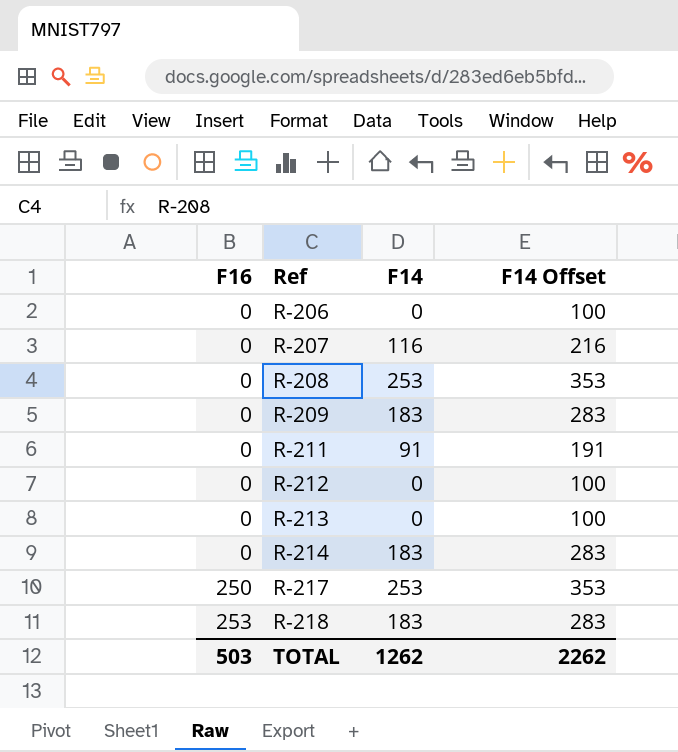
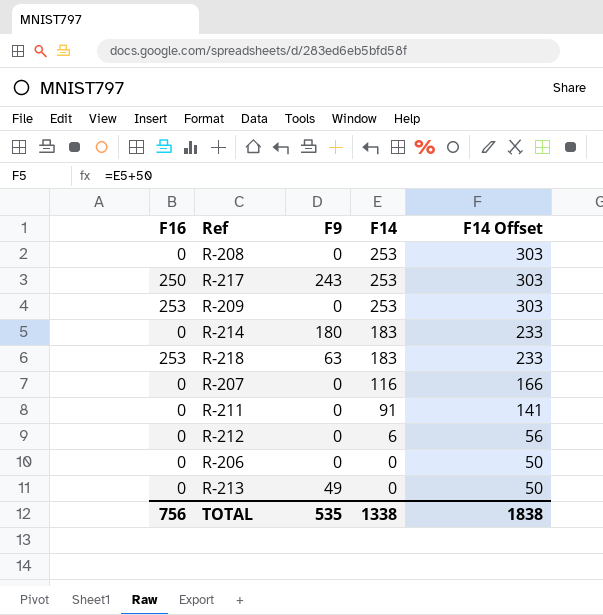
row order: F16 ascending -> F14 descending
column F9 | position: none -> 3
column F14 Offset | formula: [F14] + 100 -> [F14] + 50
R-209 | F16: 0 -> 253
R-209 | F14: 183 -> 253
R-212 | F14: 0 -> 6
TOTAL | F16: 503 -> 756
TOTAL | F14: 1262 -> 1338
TOTAL | F14 Offset: 2262 -> 1838

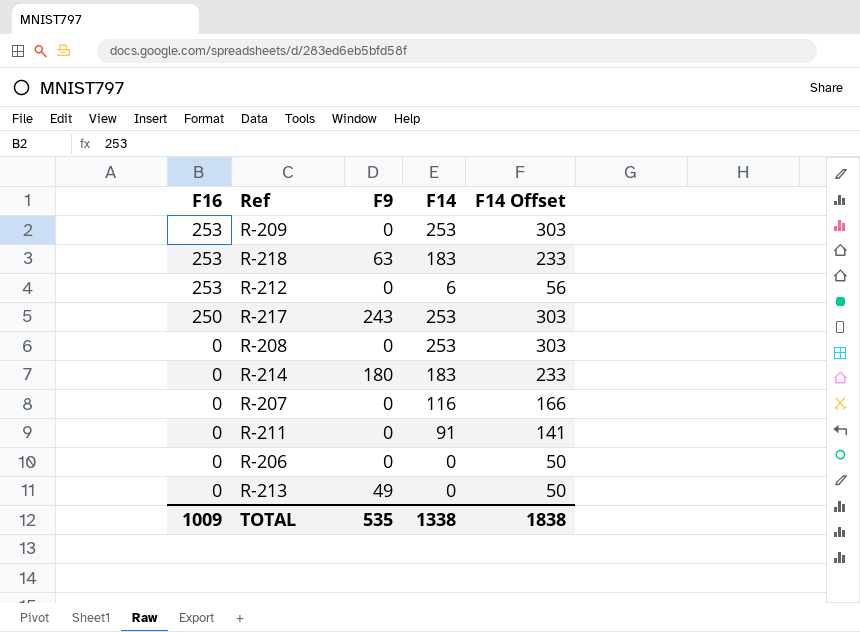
row order: F14 descending -> F16 descending
R-212 | F16: 0 -> 253
TOTAL | F16: 756 -> 1009

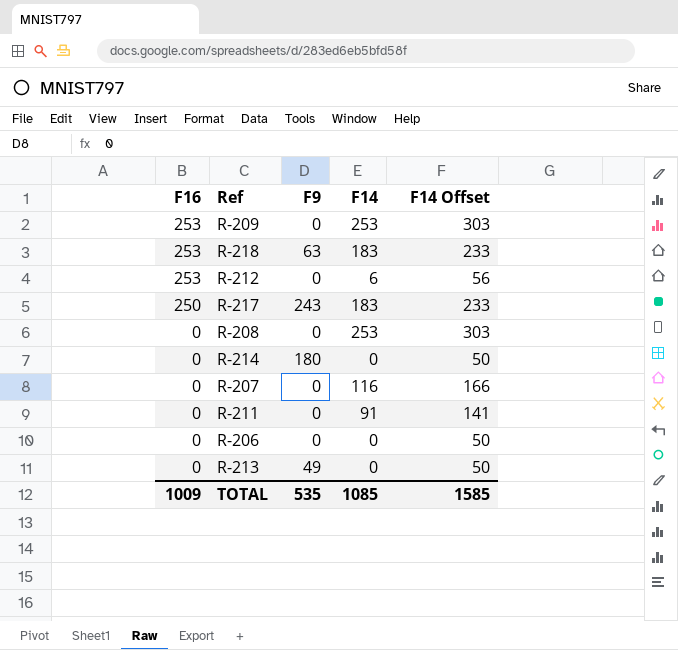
R-217 | F14: 253 -> 183
R-217 | F14 Offset: 303 -> 233
R-214 | F14: 183 -> 0
R-214 | F14 Offset: 233 -> 50
TOTAL | F14: 1338 -> 1085
TOTAL | F14 Offset: 1838 -> 1585

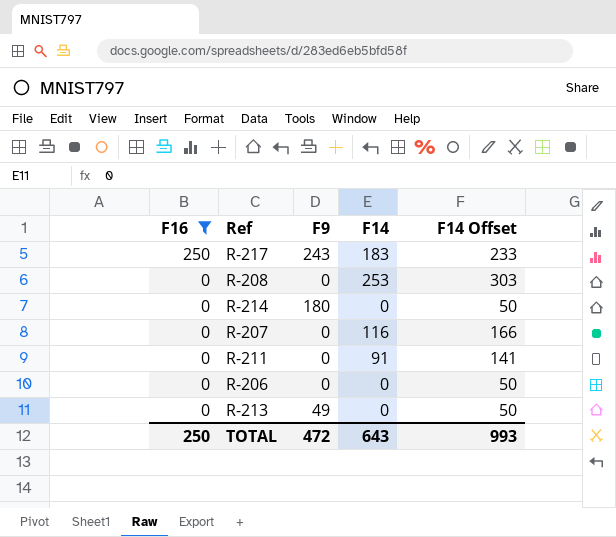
filter: none -> F16 != 253
TOTAL | F16: 1009 -> 250
TOTAL | F9: 535 -> 472
TOTAL | F14: 1085 -> 643
TOTAL | F14 Offset: 1585 -> 993

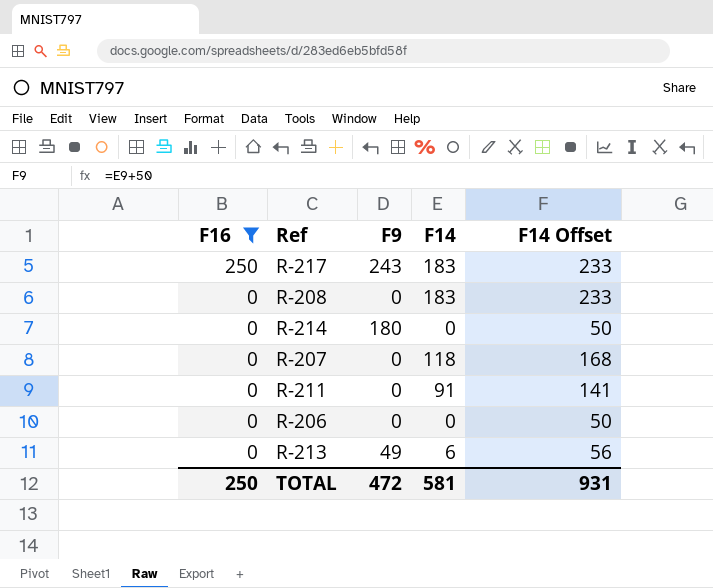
R-208 | F14: 253 -> 183
R-208 | F14 Offset: 303 -> 233
R-207 | F14: 116 -> 118
R-207 | F14 Offset: 166 -> 168
R-213 | F14: 0 -> 6
R-213 | F14 Offset: 50 -> 56
TOTAL | F14: 643 -> 581
TOTAL | F14 Offset: 993 -> 931

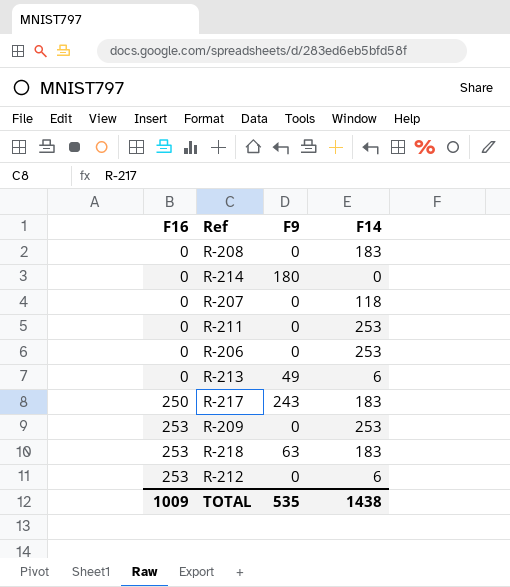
filter: F16 != 253 -> none
row order: F16 descending -> F16 ascending
column F14 Offset | formula: [F14] + 50 -> none
R-211 | F14: 91 -> 253
R-206 | F14: 0 -> 253
TOTAL | F16: 250 -> 1009
TOTAL | F9: 472 -> 535
TOTAL | F14: 581 -> 1438

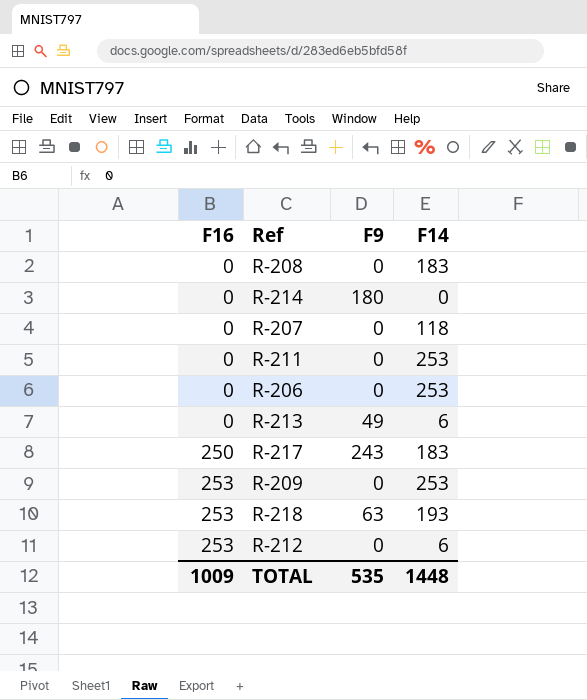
R-218 | F14: 183 -> 193
TOTAL | F14: 1438 -> 1448

